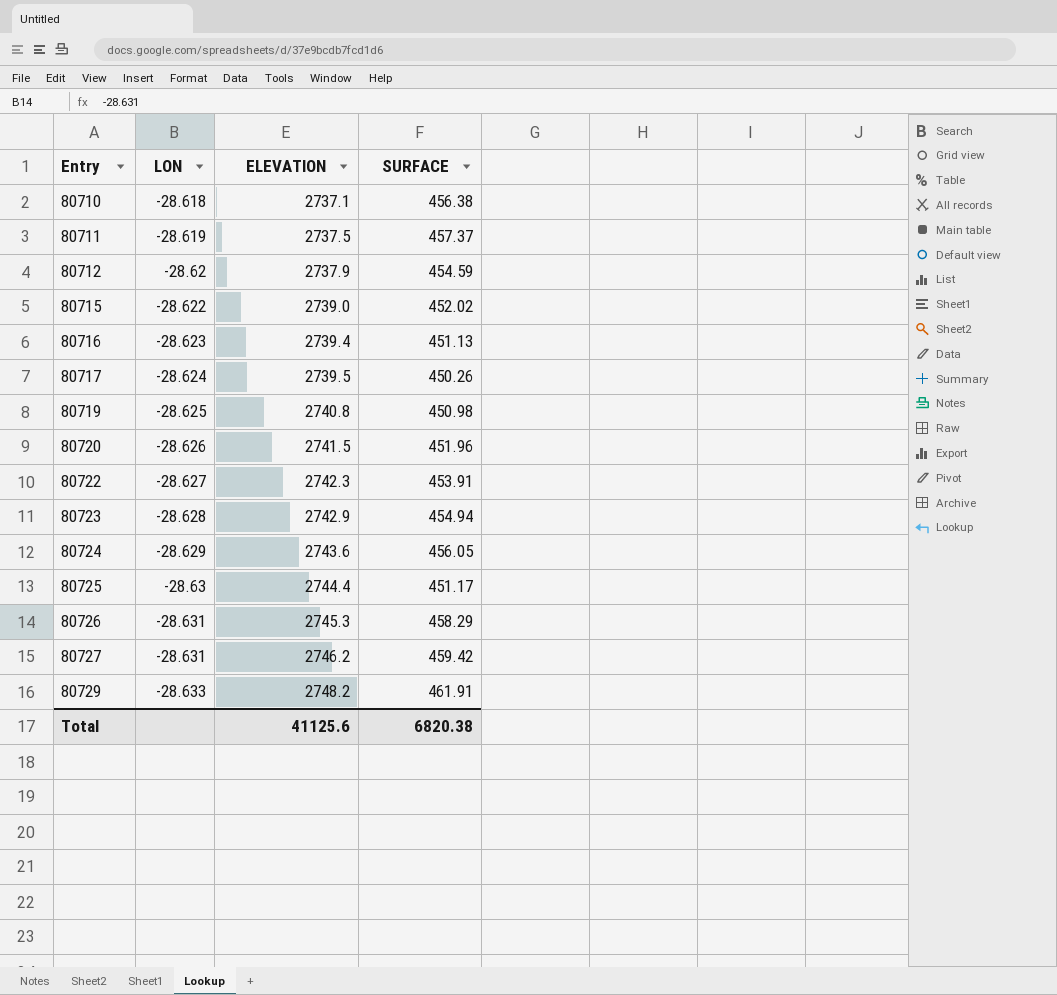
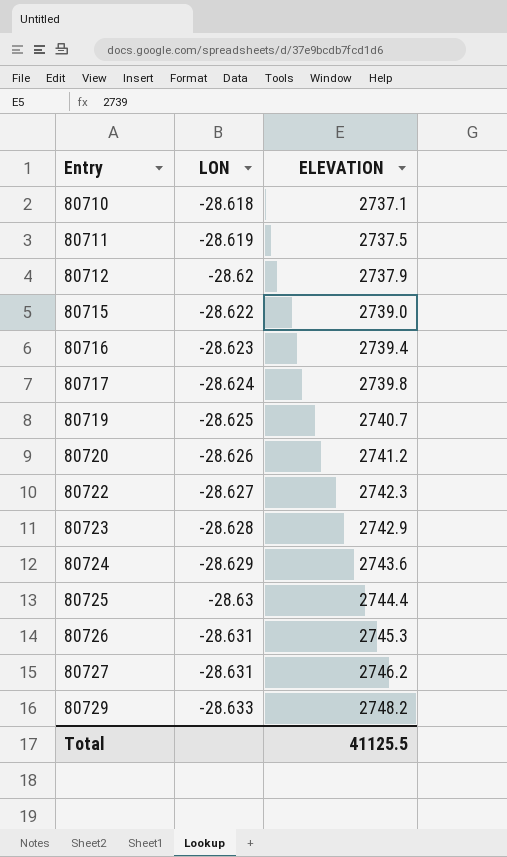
column SURFACE | position: 4 -> none
80717 | ELEVATION: 2739.5 -> 2739.8
80719 | ELEVATION: 2740.8 -> 2740.7
80720 | ELEVATION: 2741.5 -> 2741.2
Total | ELEVATION: 41125.6 -> 41125.5

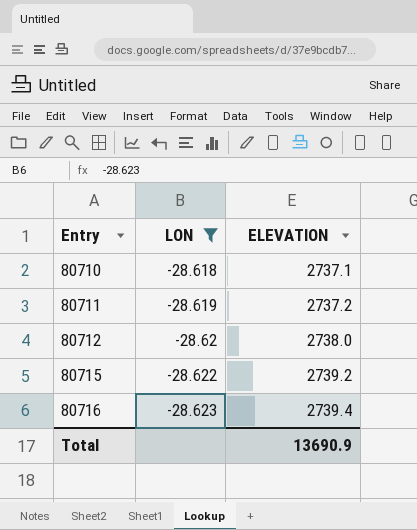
filter: none -> LON >= -28.623
80711 | ELEVATION: 2737.5 -> 2737.2
80712 | ELEVATION: 2737.9 -> 2738.0
80715 | ELEVATION: 2739.0 -> 2739.2
Total | ELEVATION: 41125.5 -> 13690.9

